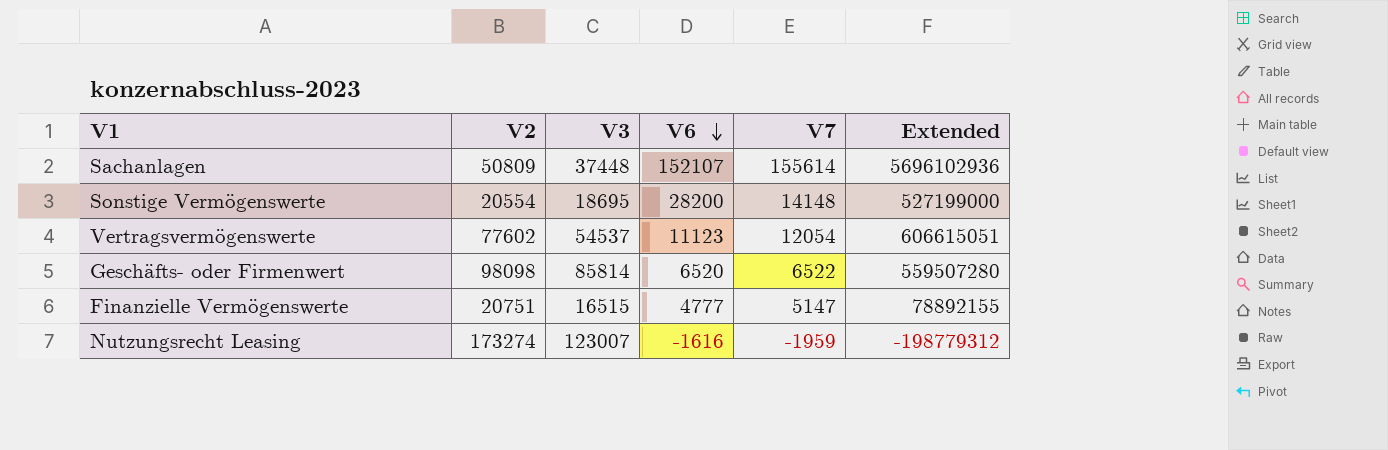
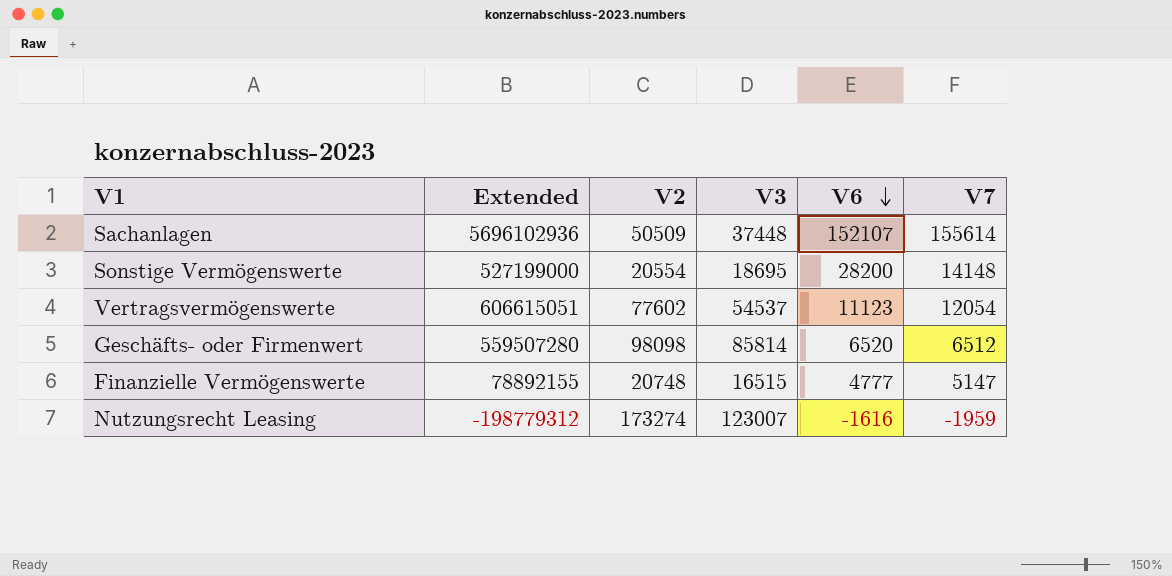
column Extended | position: 6 -> 2
Sachanlagen | V2: 50809 -> 50509
Geschäfts- oder Firmenwert | V7: 6522 -> 6512
Finanzielle Vermögenswerte | V2: 20751 -> 20748

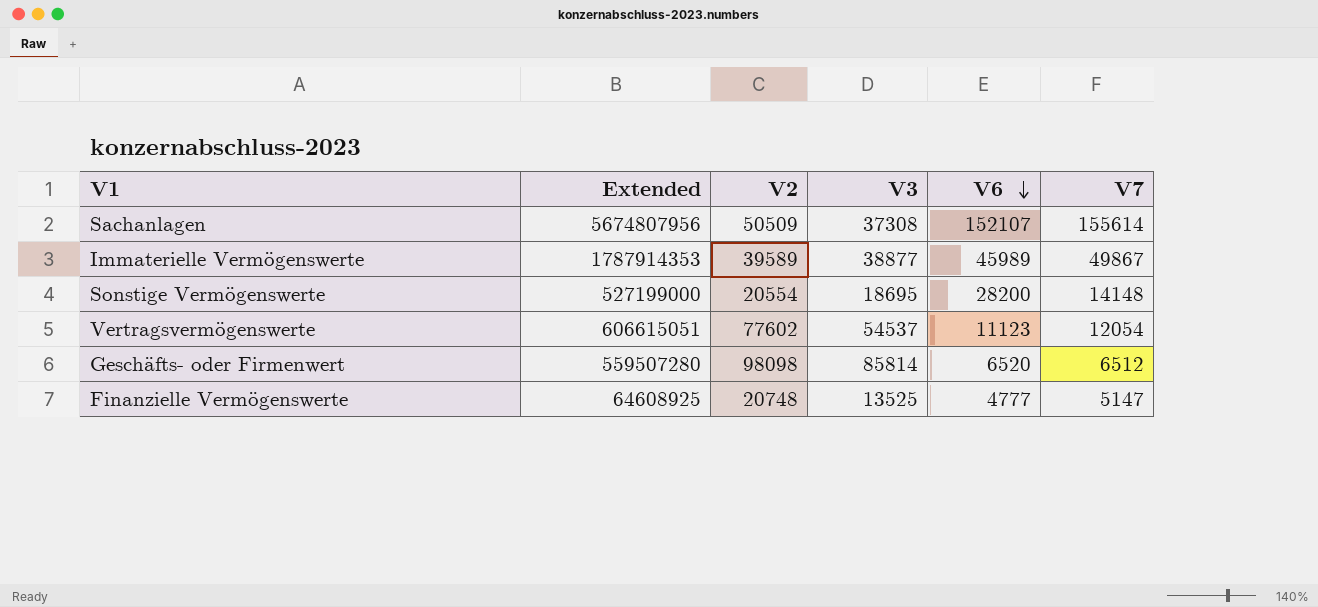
row Nutzungsrecht Leasing: -198779312 | 173274 | 123007 | -1616 | -1959 -> none
Sachanlagen | Extended: 5696102936 -> 5674807956
Sachanlagen | V3: 37448 -> 37308
row Immaterielle Vermögenswerte: none -> 1787914353 | 39589 | 38877 | 45989 | 49867
Finanzielle Vermögenswerte | Extended: 78892155 -> 64608925
Finanzielle Vermögenswerte | V3: 16515 -> 13525

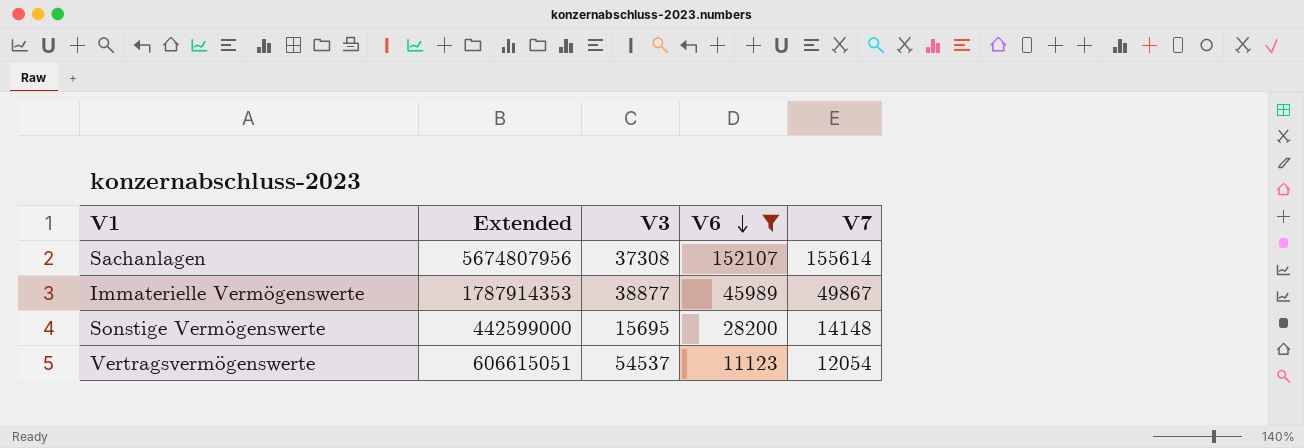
filter: none -> V6 >= 11123
column V2 | position: 3 -> none
Sonstige Vermögenswerte | Extended: 527199000 -> 442599000
Sonstige Vermögenswerte | V3: 18695 -> 15695

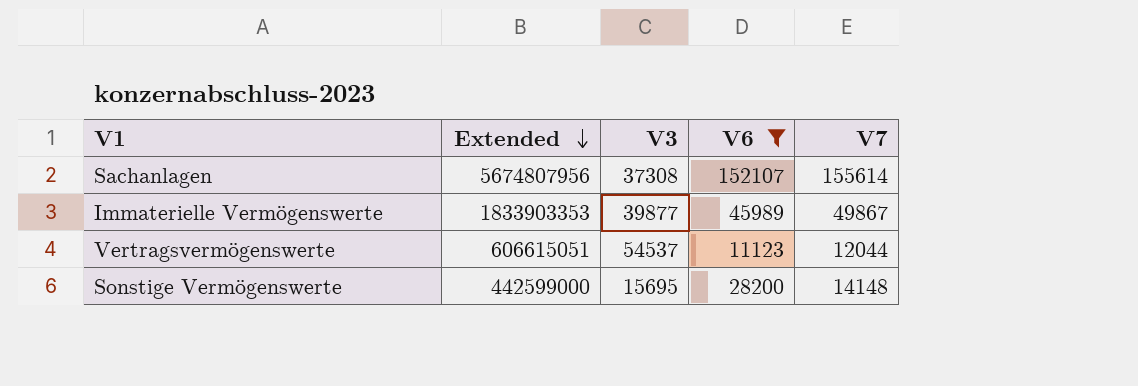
row order: V6 descending -> Extended descending
Immaterielle Vermögenswerte | Extended: 1787914353 -> 1833903353
Immaterielle Vermögenswerte | V3: 38877 -> 39877
Vertragsvermögenswerte | V7: 12054 -> 12044

